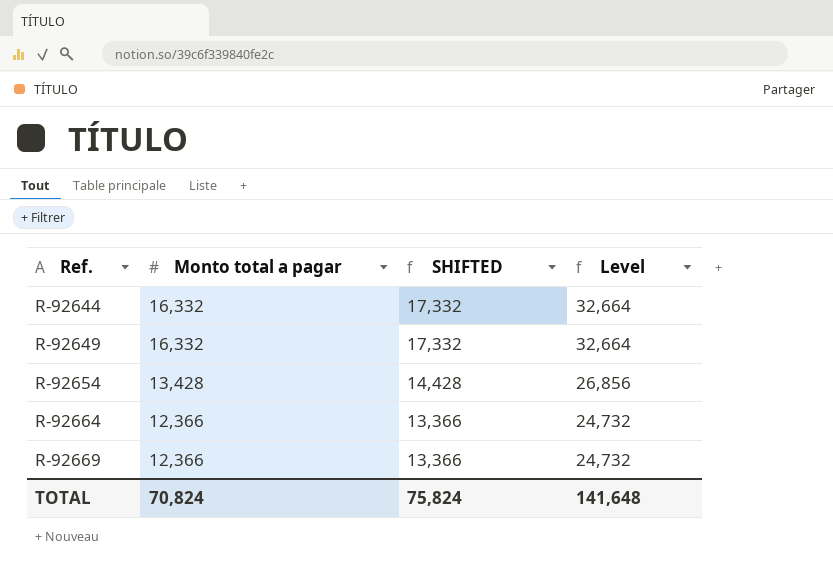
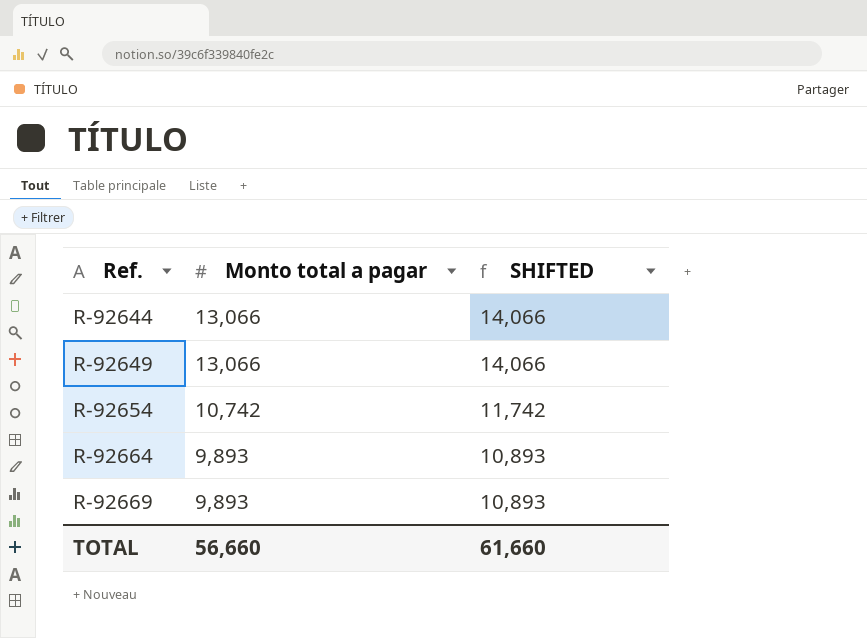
column Level | formula: [Monto total a pagar] * 2 -> none
R-92644 | Monto total a pagar: 16,332 -> 13,066
R-92644 | SHIFTED: 17,332 -> 14,066
R-92649 | Monto total a pagar: 16,332 -> 13,066
R-92649 | SHIFTED: 17,332 -> 14,066
R-92654 | Monto total a pagar: 13,428 -> 10,742
R-92654 | SHIFTED: 14,428 -> 11,742
R-92664 | Monto total a pagar: 12,366 -> 9,893
R-92664 | SHIFTED: 13,366 -> 10,893
R-92669 | Monto total a pagar: 12,366 -> 9,893
R-92669 | SHIFTED: 13,366 -> 10,893
TOTAL | Monto total a pagar: 70,824 -> 56,660
TOTAL | SHIFTED: 75,824 -> 61,660

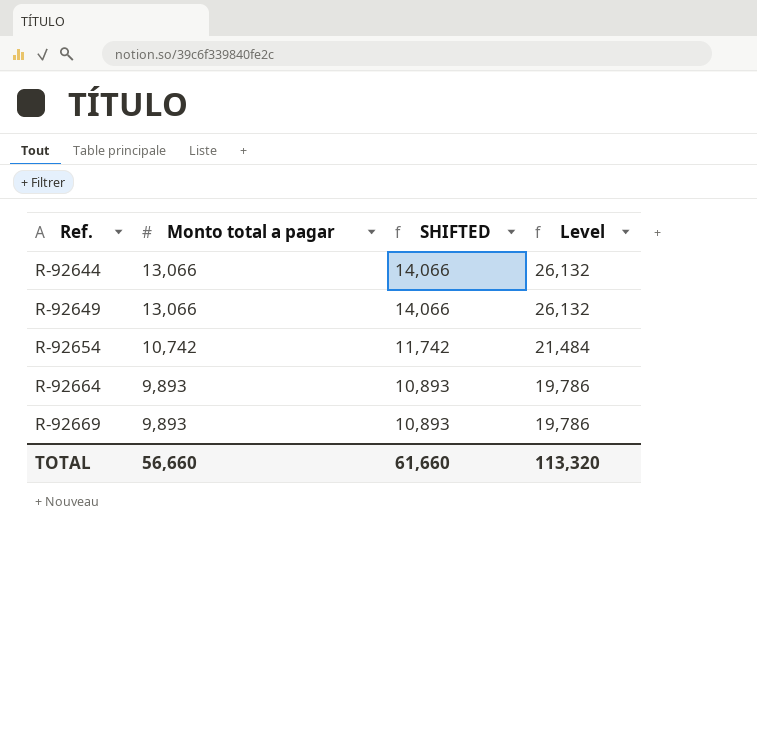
column Level | formula: none -> [Monto total a pagar] * 2

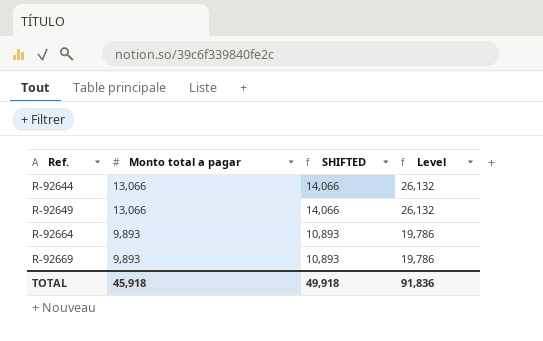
row R-92654: 10,742 | 11,742 | 21,484 -> none
TOTAL | Monto total a pagar: 56,660 -> 45,918
TOTAL | SHIFTED: 61,660 -> 49,918
TOTAL | Level: 113,320 -> 91,836

